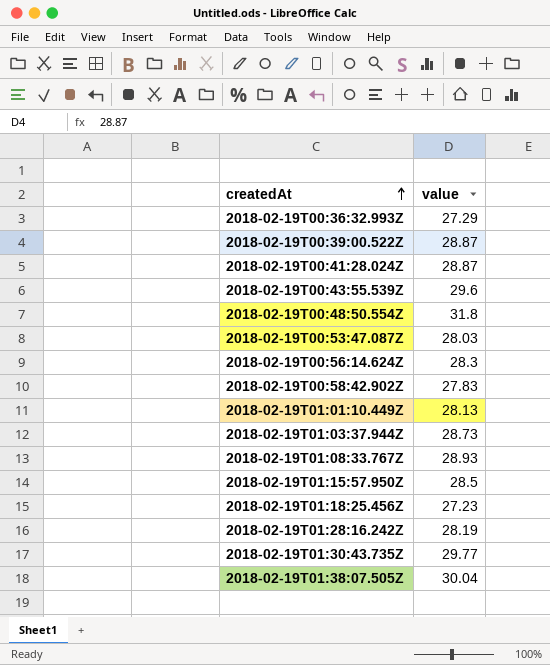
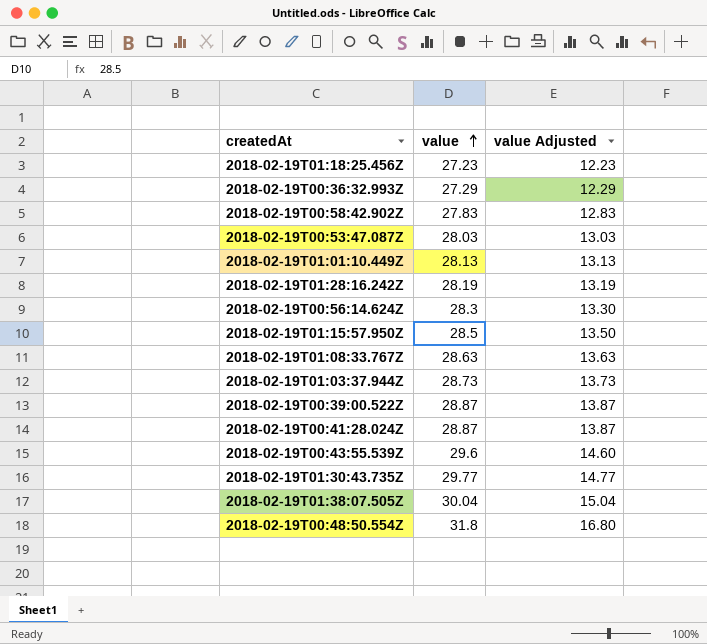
row order: createdAt ascending -> value ascending
column value Adjusted | formula: none -> [value] - 15
2018-02-19T01:08:33.767Z | value: 28.93 -> 28.63

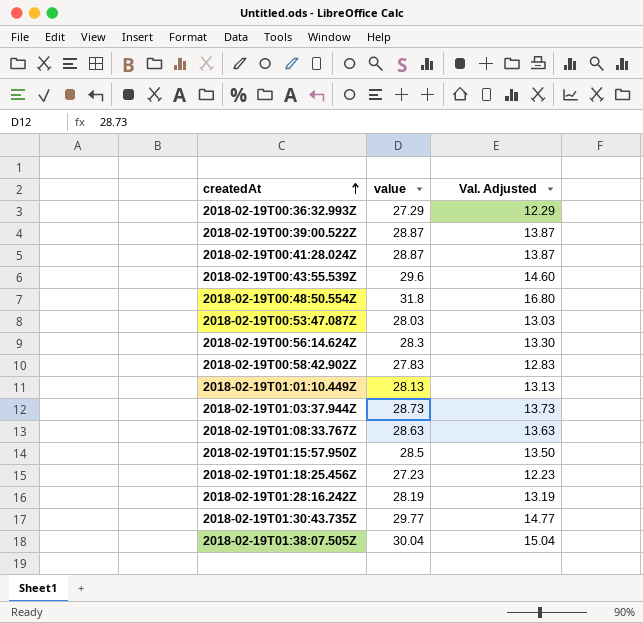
row order: value ascending -> createdAt ascending
column name: value Adjusted -> Val. Adjusted

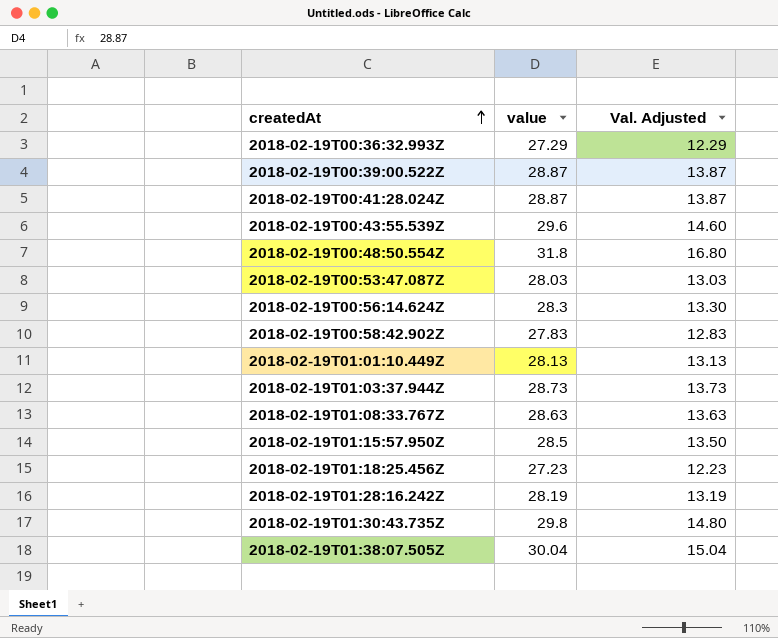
2018-02-19T01:30:43.735Z | value: 29.77 -> 29.8
2018-02-19T01:30:43.735Z | Val. Adjusted: 14.77 -> 14.80

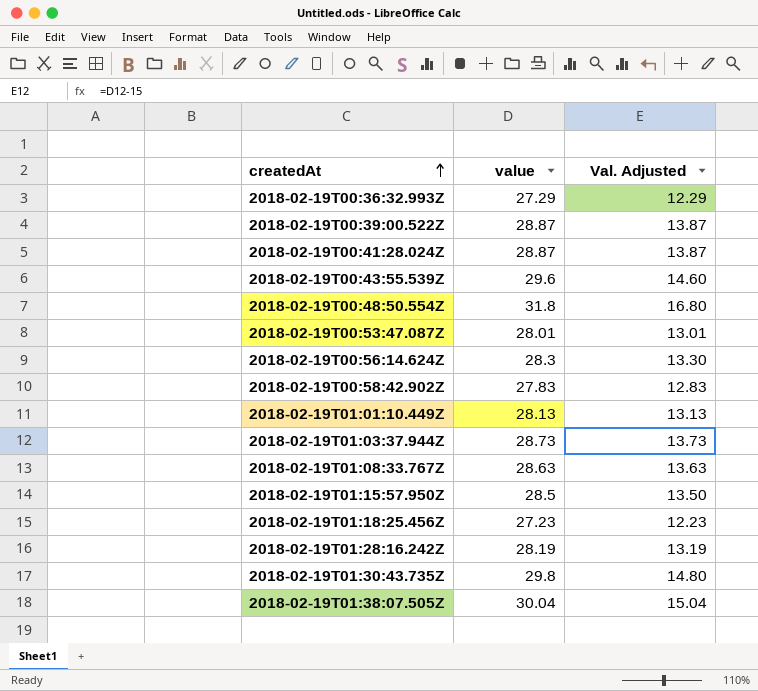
2018-02-19T00:53:47.087Z | value: 28.03 -> 28.01
2018-02-19T00:53:47.087Z | Val. Adjusted: 13.03 -> 13.01

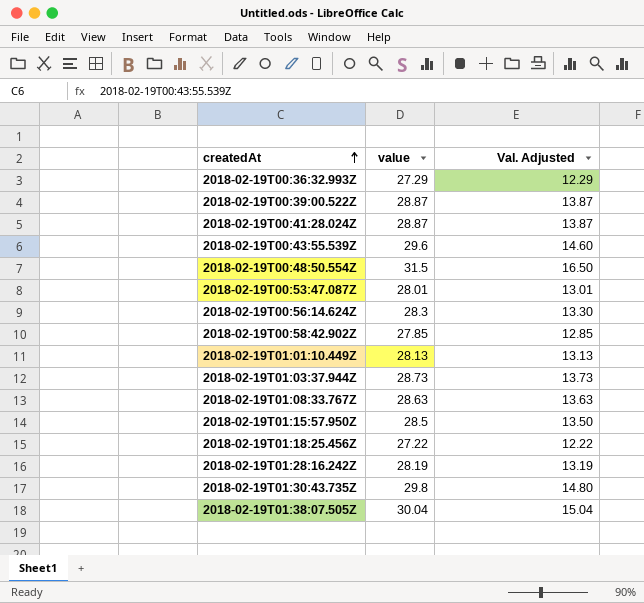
2018-02-19T00:48:50.554Z | value: 31.8 -> 31.5
2018-02-19T00:48:50.554Z | Val. Adjusted: 16.80 -> 16.50
2018-02-19T00:58:42.902Z | value: 27.83 -> 27.85
2018-02-19T00:58:42.902Z | Val. Adjusted: 12.83 -> 12.85
2018-02-19T01:18:25.456Z | value: 27.23 -> 27.22
2018-02-19T01:18:25.456Z | Val. Adjusted: 12.23 -> 12.22

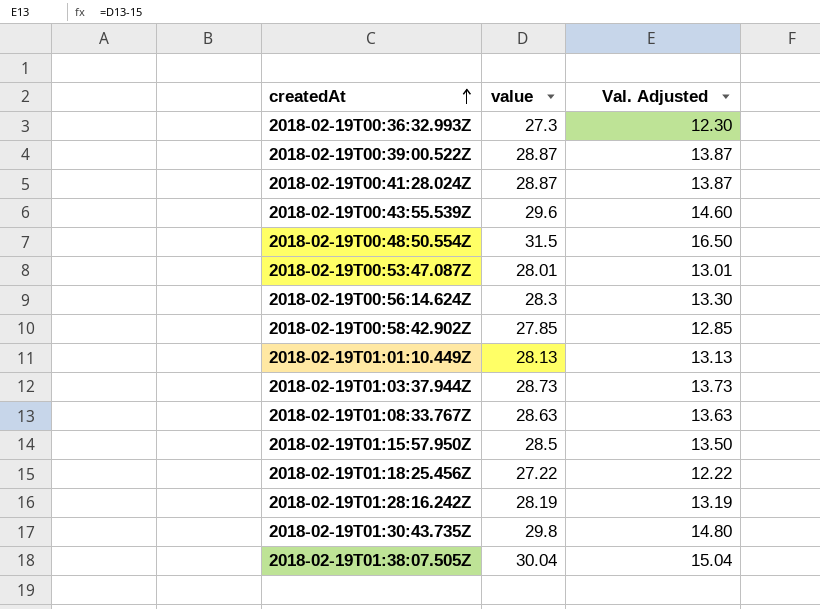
2018-02-19T00:36:32.993Z | value: 27.29 -> 27.3
2018-02-19T00:36:32.993Z | Val. Adjusted: 12.29 -> 12.30

